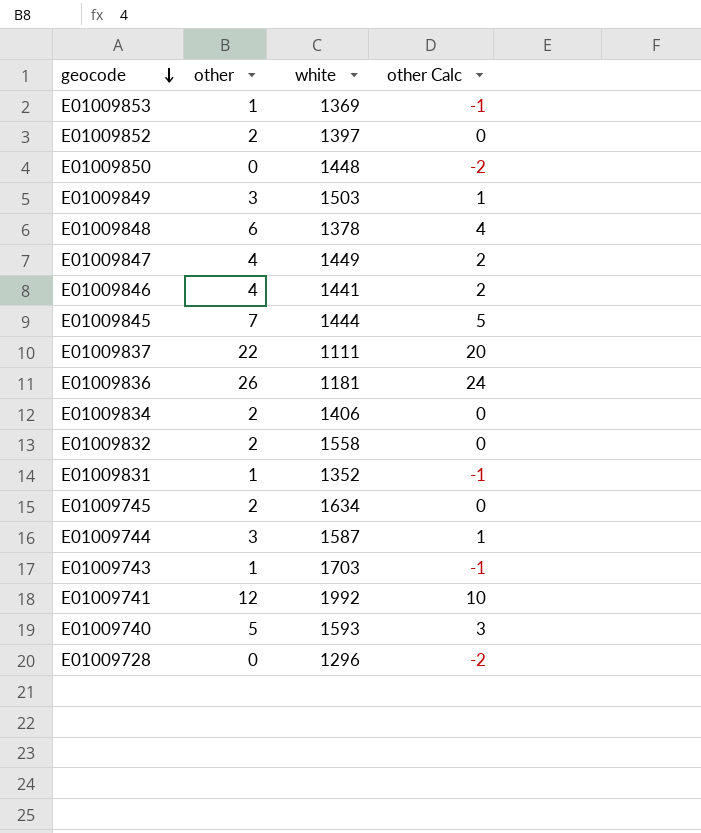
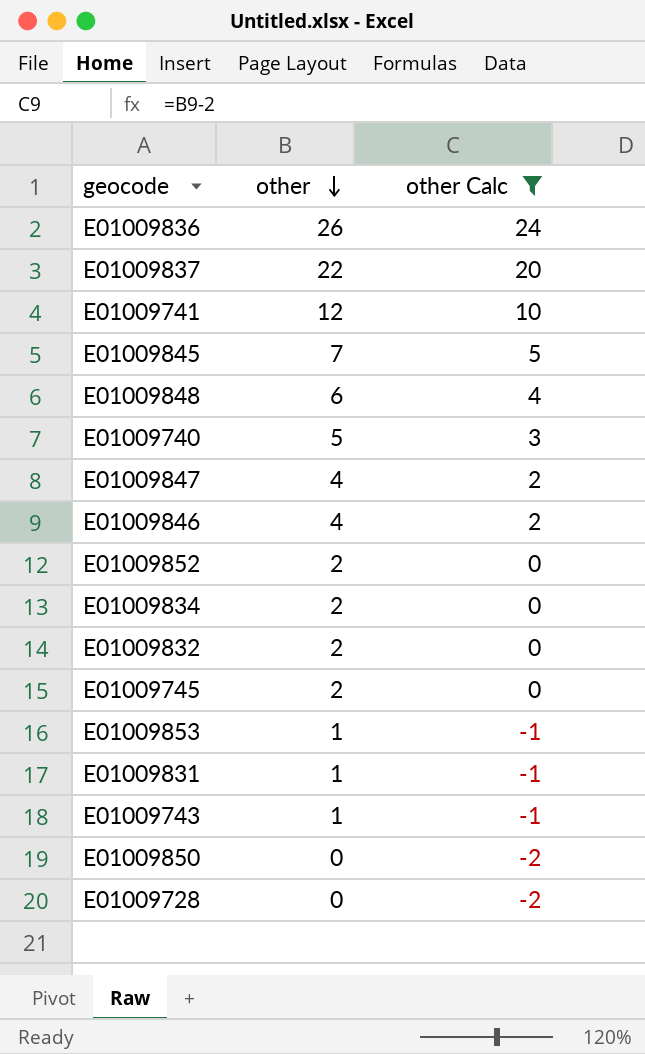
filter: none -> other Calc != 1
row order: geocode descending -> other descending
column white | position: 3 -> none

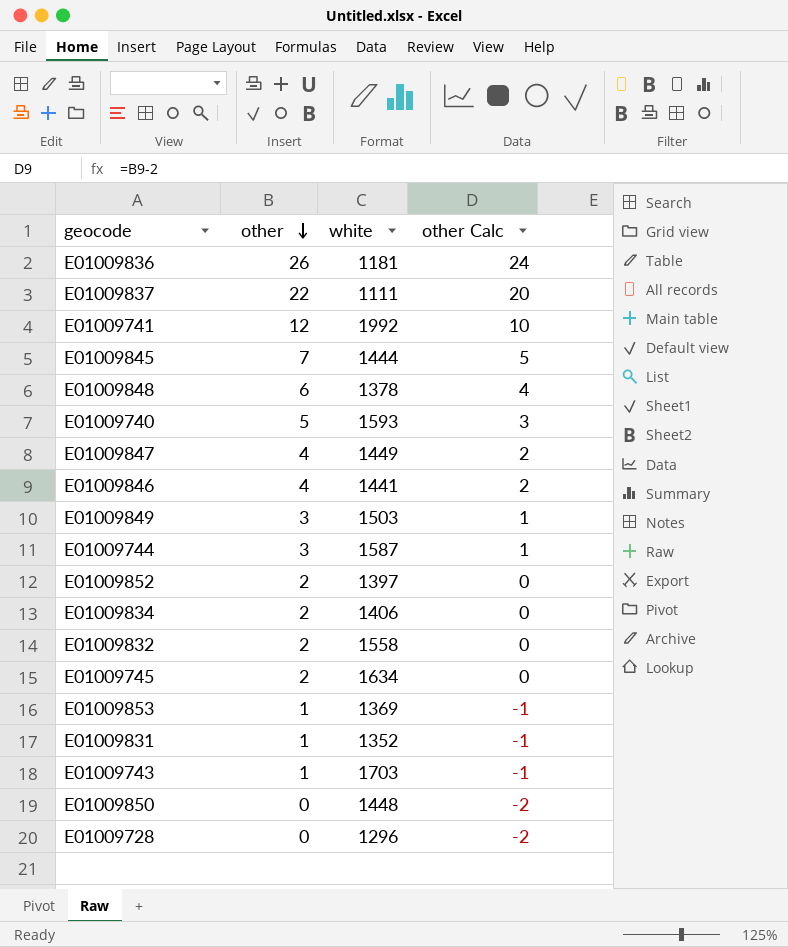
filter: other Calc != 1 -> none
column white | position: none -> 3

